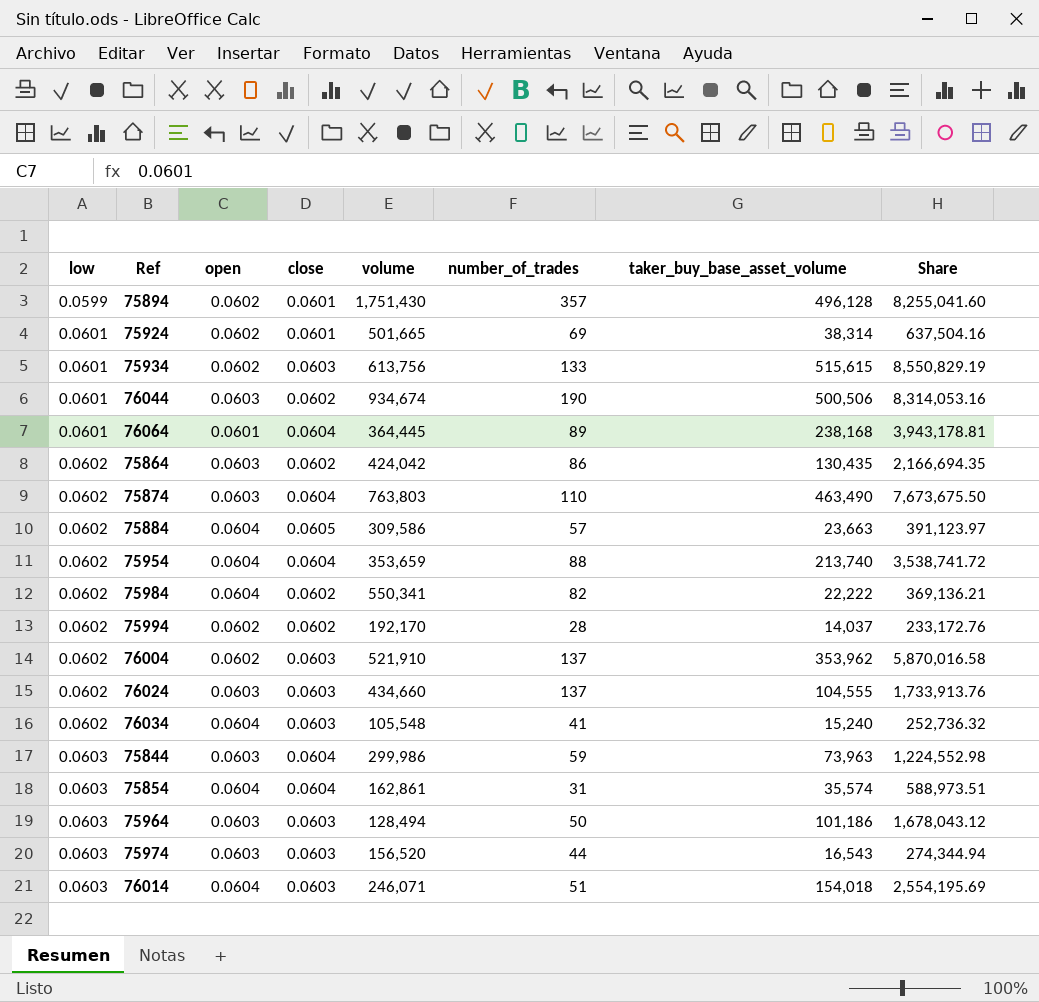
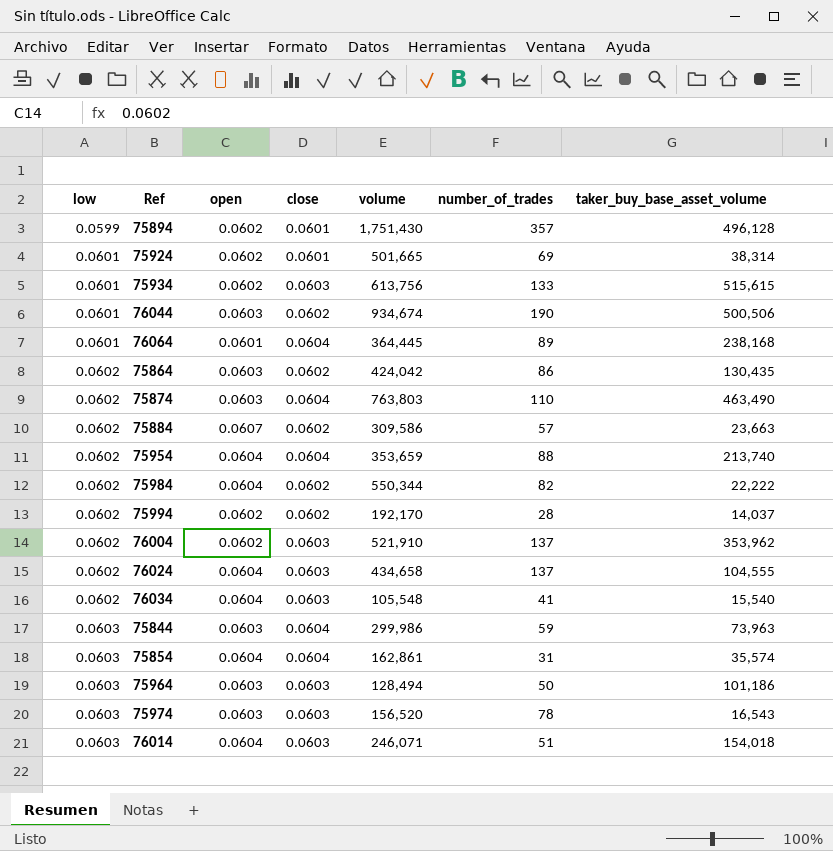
column Share | formula: [taker_buy_base_asset_volume] / [close] -> none
75884 | open: 0.0604 -> 0.0607
75884 | close: 0.0605 -> 0.0602
75984 | volume: 550,341 -> 550,344
76024 | open: 0.0603 -> 0.0604
76024 | volume: 434,660 -> 434,658
76034 | taker_buy_base_asset_volume: 15,240 -> 15,540
75974 | number_of_trades: 44 -> 78

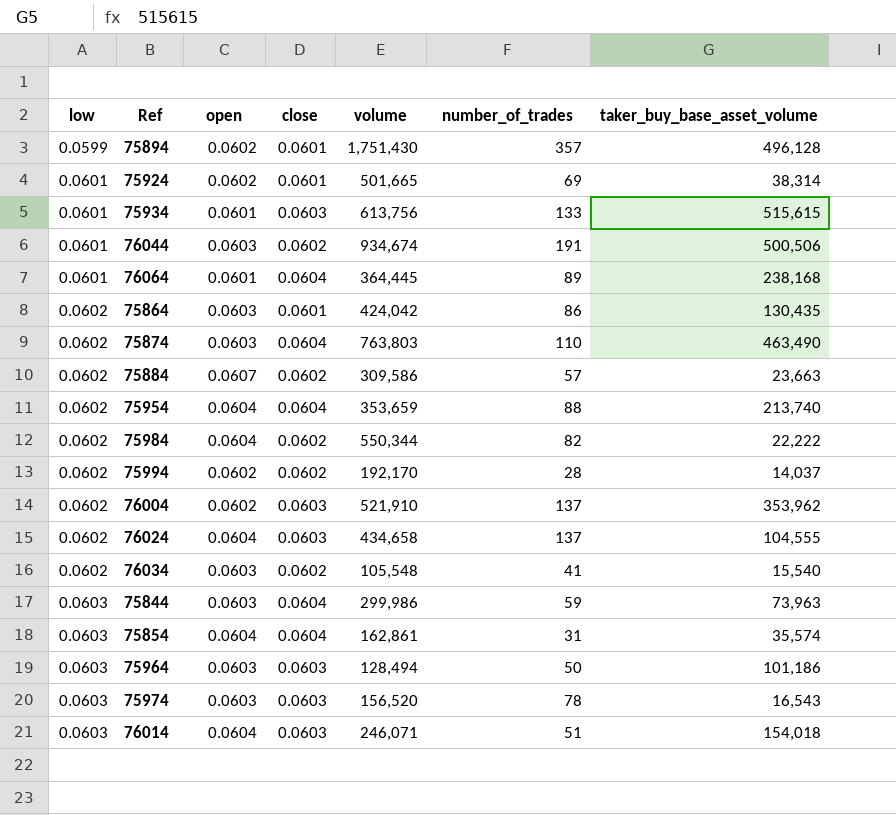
75934 | open: 0.0602 -> 0.0601
76044 | number_of_trades: 190 -> 191
75864 | close: 0.0602 -> 0.0601
76034 | open: 0.0604 -> 0.0603
76034 | close: 0.0603 -> 0.0602

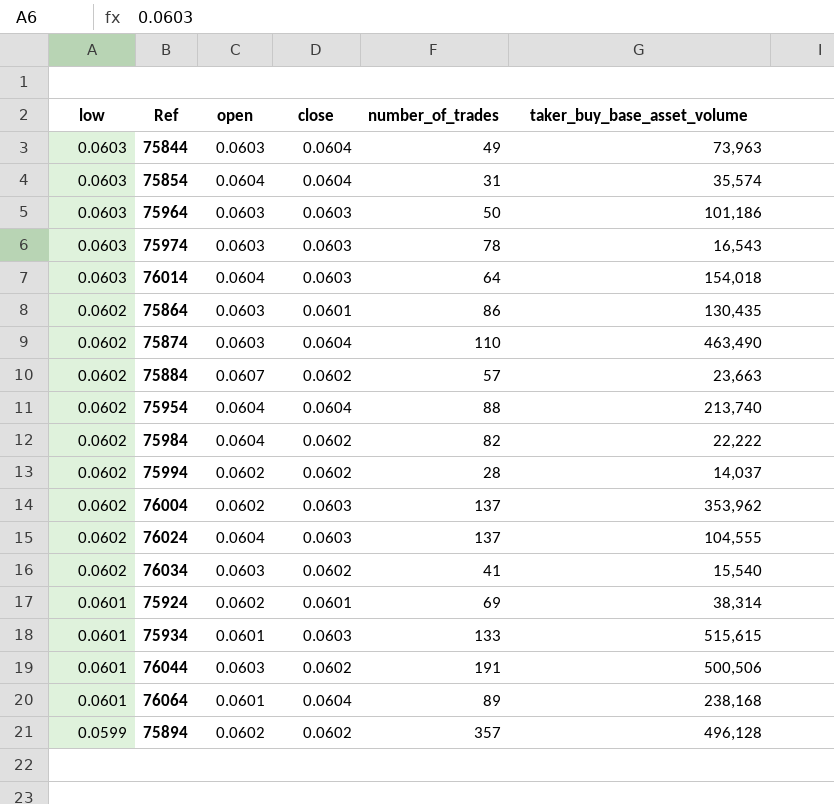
row order: low ascending -> low descending
column volume | position: 5 -> none
75844 | number_of_trades: 59 -> 49
76014 | number_of_trades: 51 -> 64
75894 | close: 0.0601 -> 0.0602

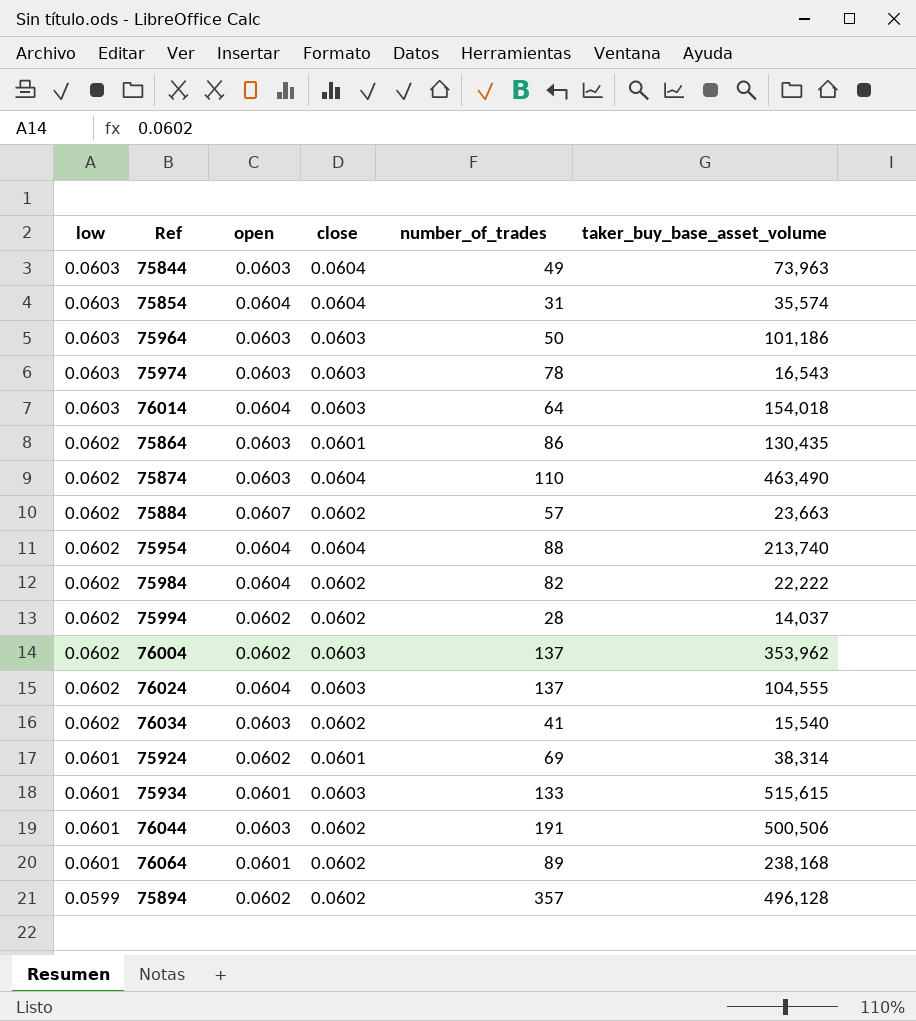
76064 | close: 0.0604 -> 0.0602

